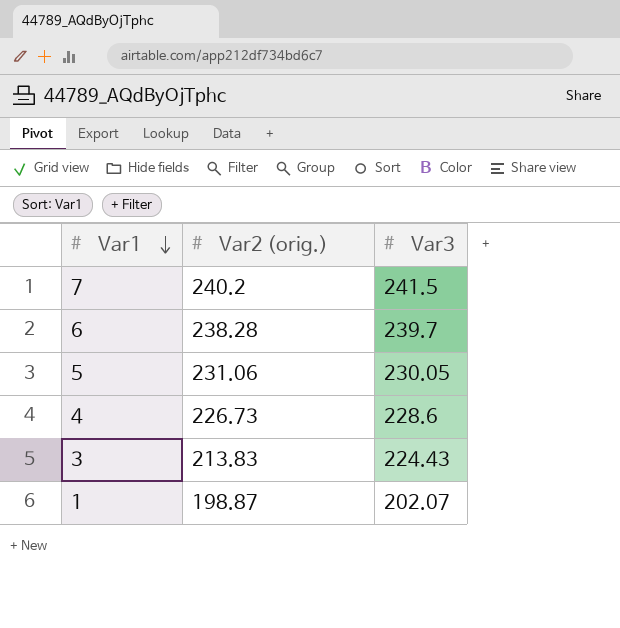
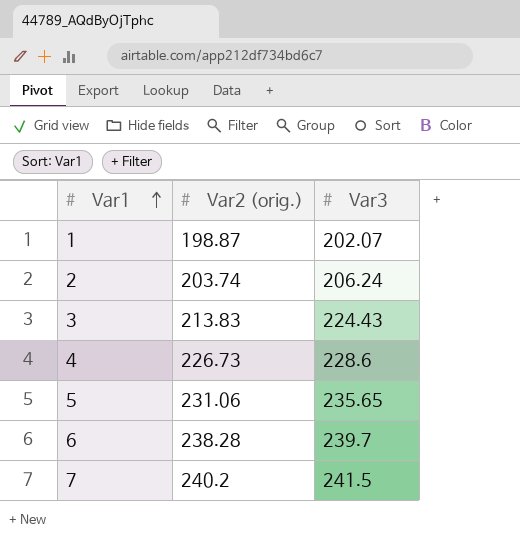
row order: Var1 descending -> Var1 ascending
row 2: none -> 203.74 | 206.24
5 | Var3: 230.05 -> 235.65

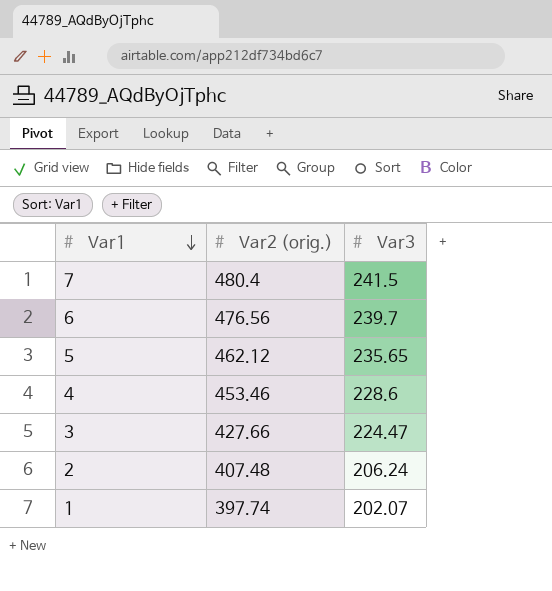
row order: Var1 ascending -> Var1 descending
7 | Var2 (orig.): 240.2 -> 480.4
6 | Var2 (orig.): 238.28 -> 476.56
5 | Var2 (orig.): 231.06 -> 462.12
4 | Var2 (orig.): 226.73 -> 453.46
3 | Var2 (orig.): 213.83 -> 427.66
3 | Var3: 224.43 -> 224.47
2 | Var2 (orig.): 203.74 -> 407.48
1 | Var2 (orig.): 198.87 -> 397.74

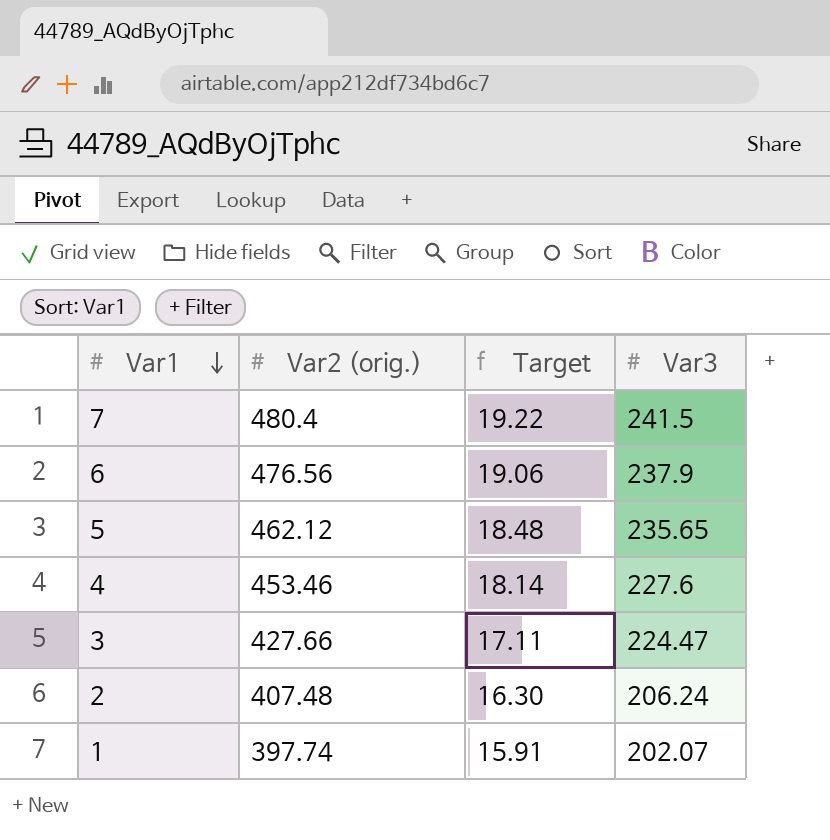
column Target | formula: none -> [Var2 (orig.)] * 0.04
6 | Var3: 239.7 -> 237.9
4 | Var3: 228.6 -> 227.6

